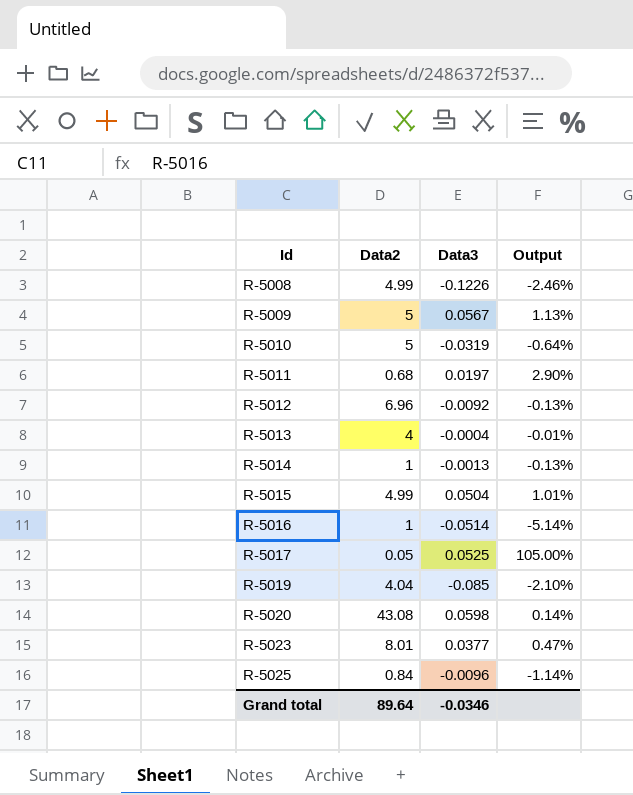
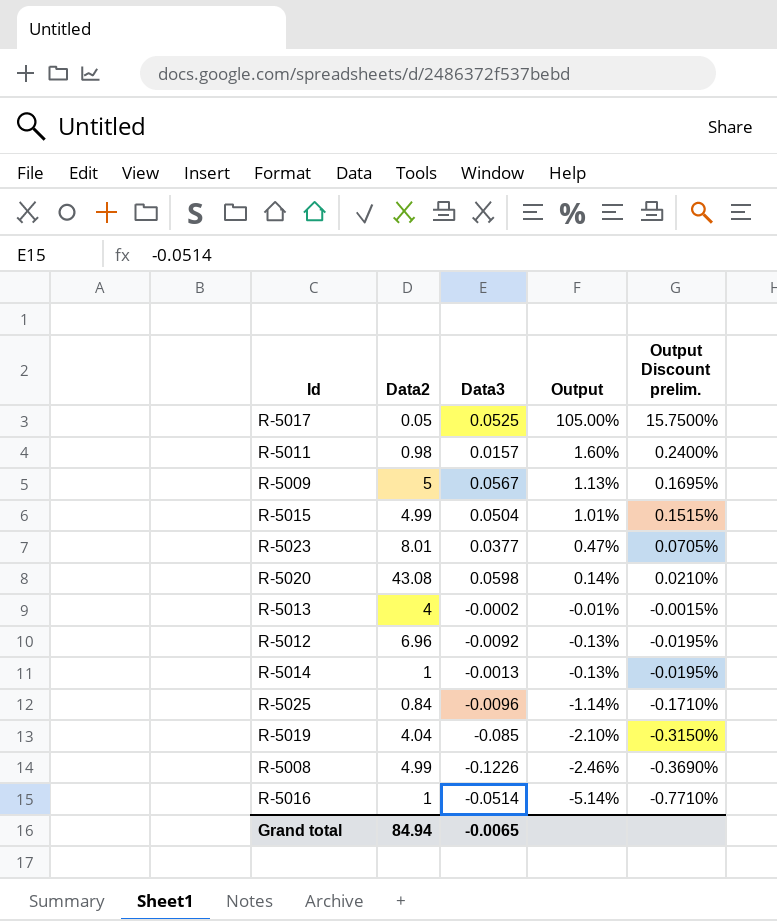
row order: Id ascending -> Output descending
column Output Discount prelim. | formula: none -> [Output] * 0.15
row R-5010: 5 | -0.0319 | -0.64% -> none
R-5011 | Data2: 0.68 -> 0.98
R-5011 | Data3: 0.0197 -> 0.0157
R-5011 | Output: 2.90% -> 1.60%
R-5013 | Data3: -0.0004 -> -0.0002
Grand total | Data2: 89.64 -> 84.94
Grand total | Data3: -0.0346 -> -0.0065

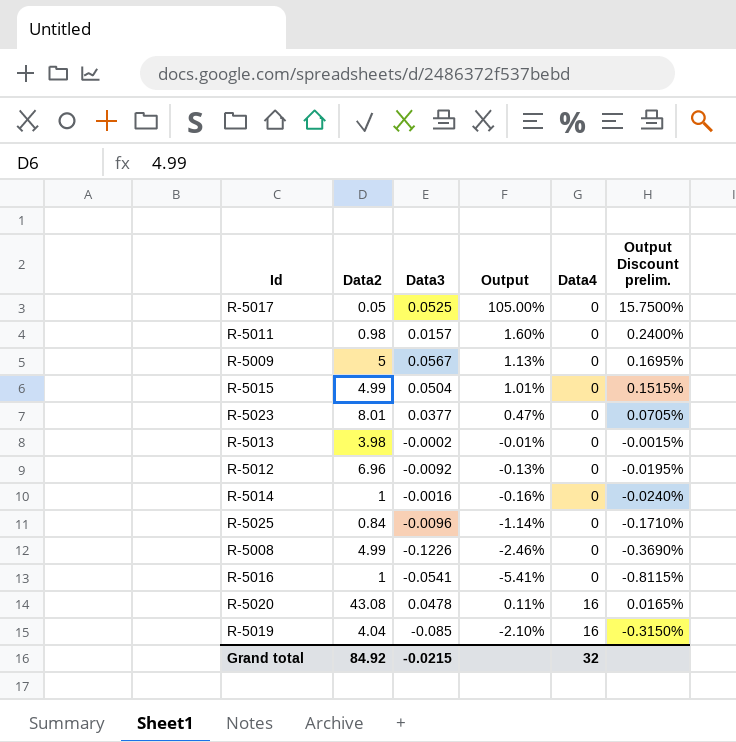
row order: Output descending -> Data4 ascending
column Data4 | position: none -> 5
R-5013 | Data2: 4 -> 3.98
R-5014 | Data3: -0.0013 -> -0.0016
R-5014 | Output: -0.13% -> -0.16%
R-5014 | Output Discount prelim.: -0.0195% -> -0.0240%
R-5016 | Data3: -0.0514 -> -0.0541
R-5016 | Output: -5.14% -> -5.41%
R-5016 | Output Discount prelim.: -0.7710% -> -0.8115%
R-5020 | Data3: 0.0598 -> 0.0478
R-5020 | Output: 0.14% -> 0.11%
R-5020 | Output Discount prelim.: 0.0210% -> 0.0165%
Grand total | Data2: 84.94 -> 84.92
Grand total | Data3: -0.0065 -> -0.0215

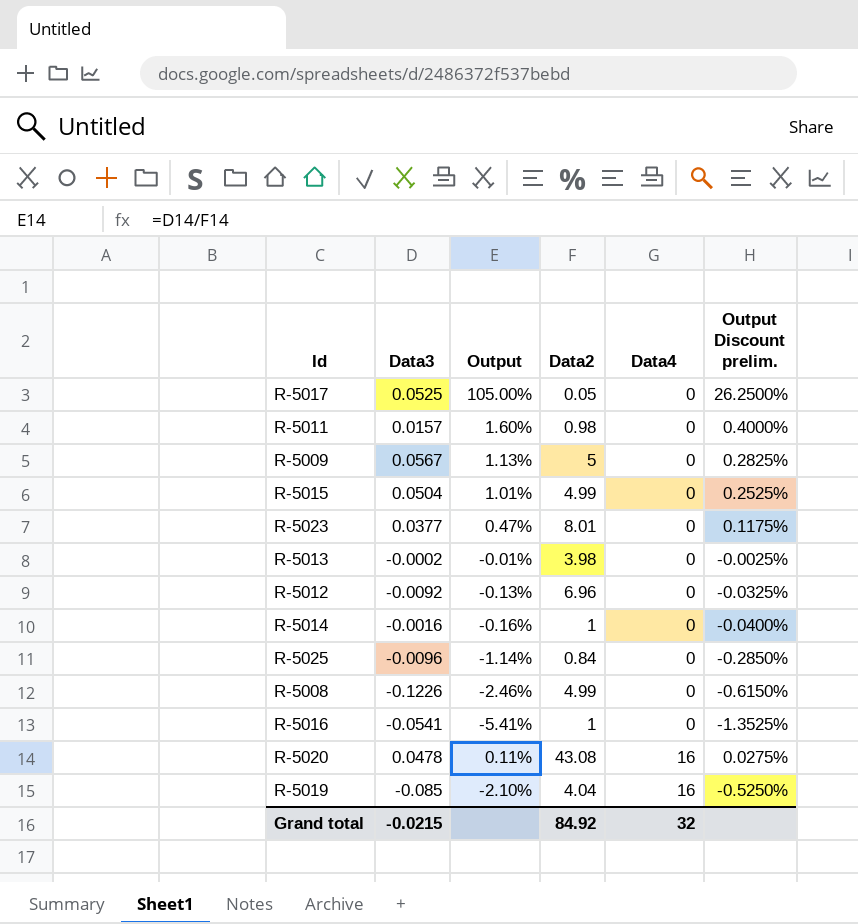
column Data2 | position: 2 -> 4
column Output Discount prelim. | formula: [Output] * 0.15 -> [Output] * 0.25

